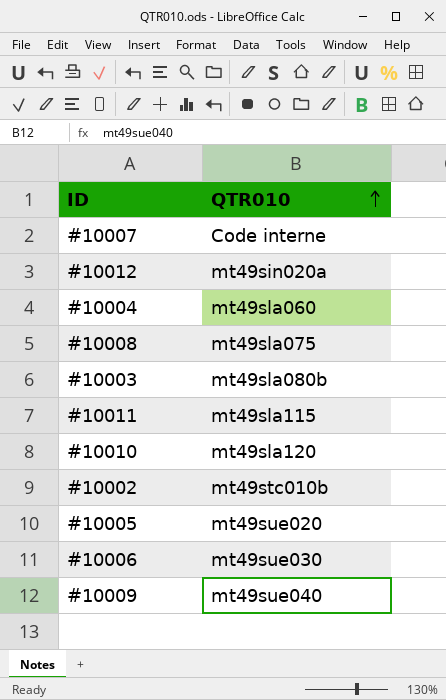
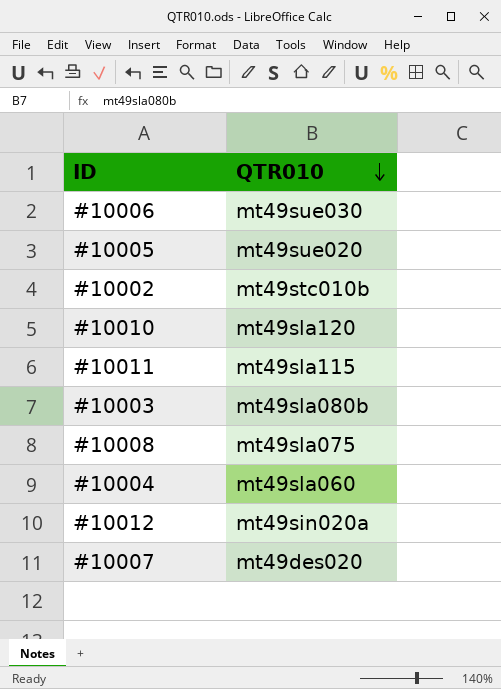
row order: QTR010 ascending -> QTR010 descending
row #10009: mt49sue040 -> none
#10007 | QTR010: Code interne -> mt49des020

